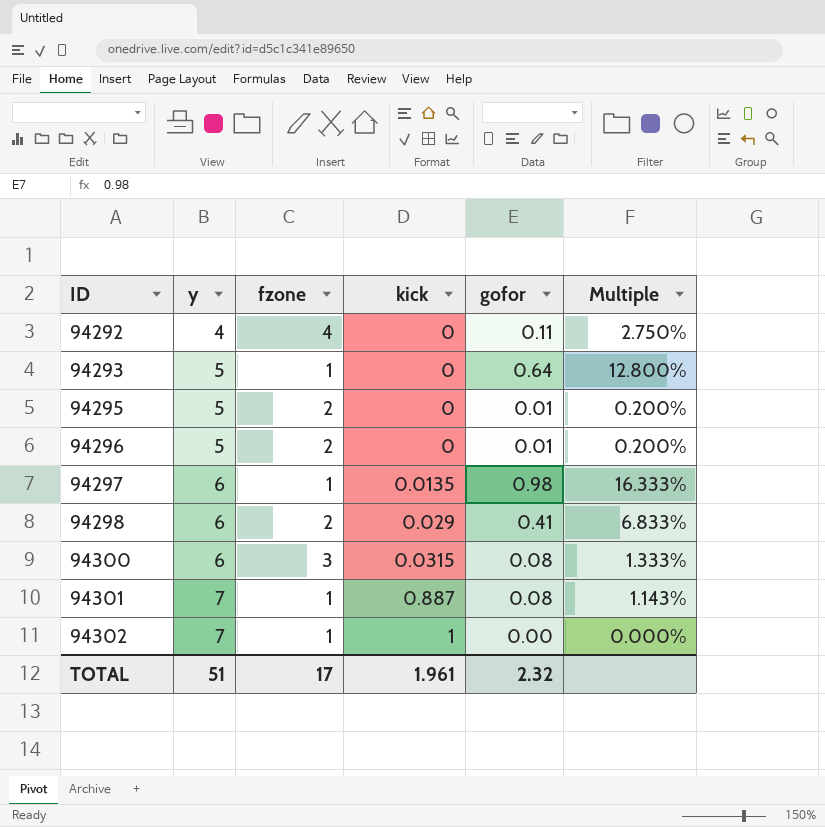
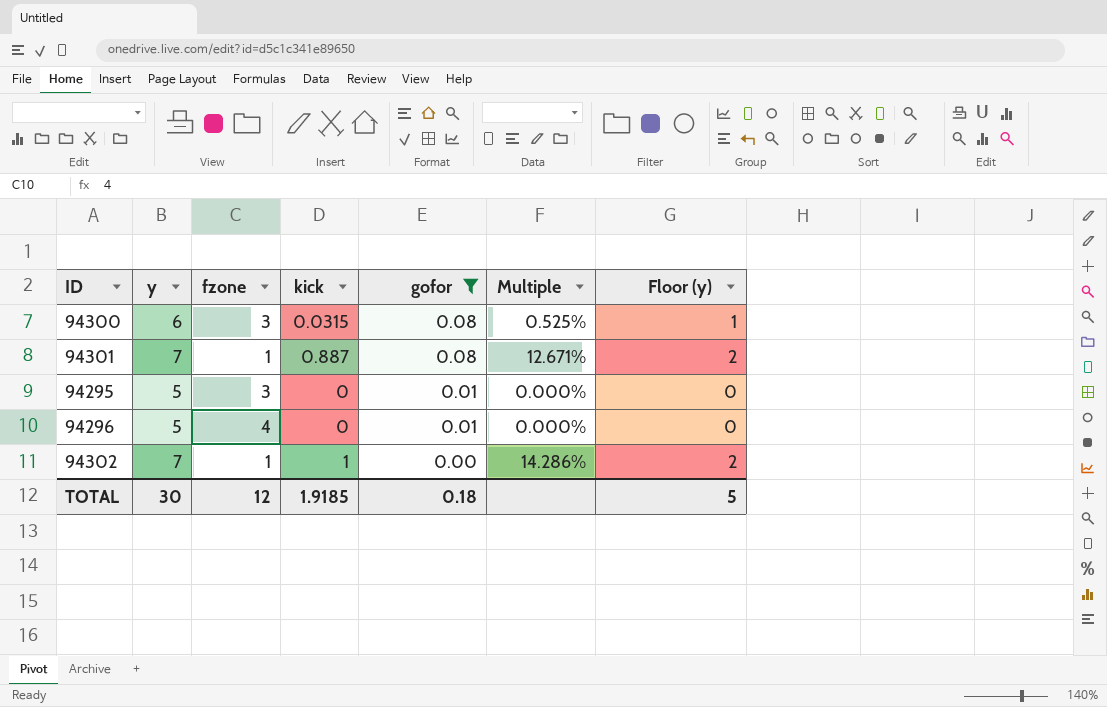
filter: none -> gofor <= 0.08
row order: ID ascending -> gofor descending
column Multiple | formula: [gofor] / [y] -> [kick] / [y]
column Floor (y) | formula: none -> [y] - 5
94295 | fzone: 2 -> 3
94296 | fzone: 2 -> 4
TOTAL | y: 51 -> 30
TOTAL | fzone: 17 -> 12
TOTAL | kick: 1.961 -> 1.9185
TOTAL | gofor: 2.32 -> 0.18

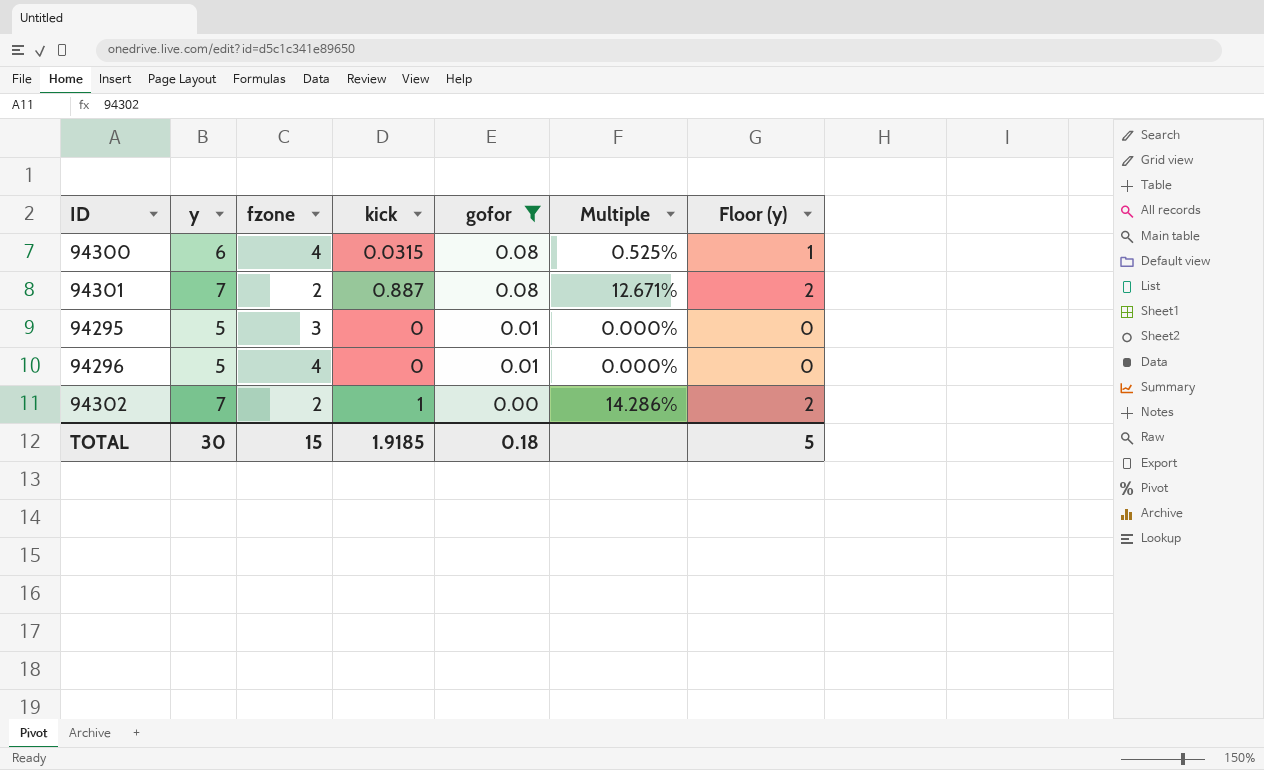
94300 | fzone: 3 -> 4
94301 | fzone: 1 -> 2
94302 | fzone: 1 -> 2
TOTAL | fzone: 12 -> 15

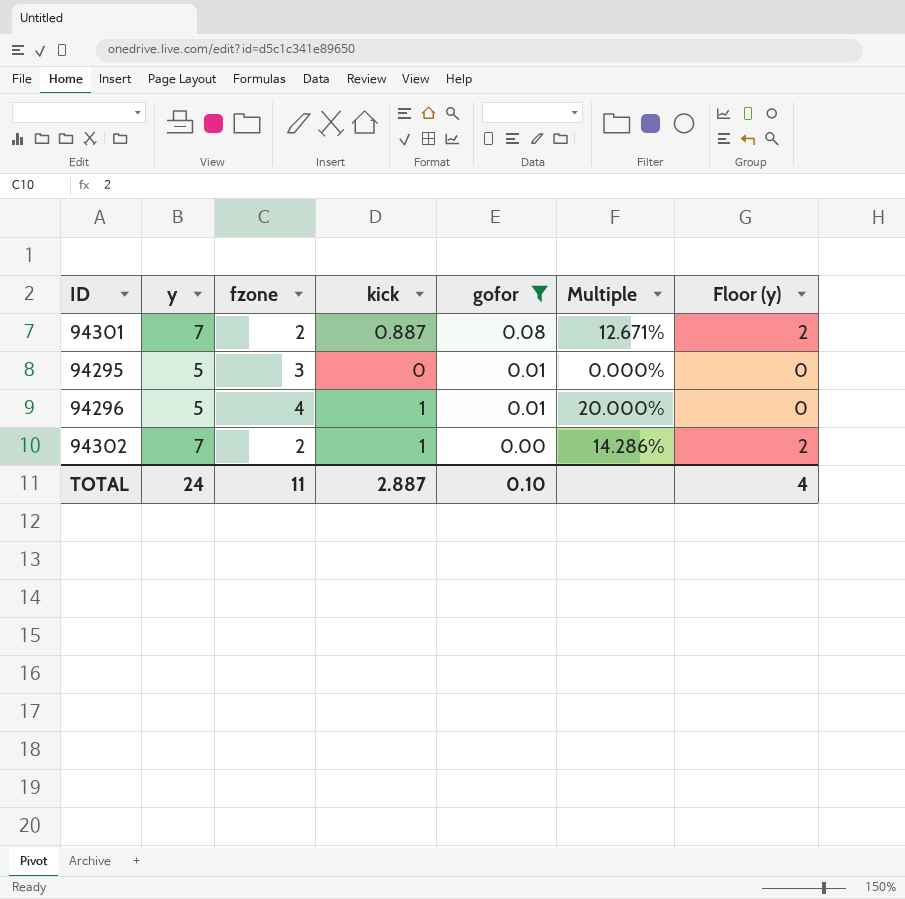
row 94300: 6 | 4 | 0.0315 | 0.08 | 0.525% | 1 -> none
94296 | kick: 0 -> 1
94296 | Multiple: 0.000% -> 20.000%
TOTAL | y: 30 -> 24
TOTAL | fzone: 15 -> 11
TOTAL | kick: 1.9185 -> 2.887
TOTAL | gofor: 0.18 -> 0.10
TOTAL | Floor (y): 5 -> 4

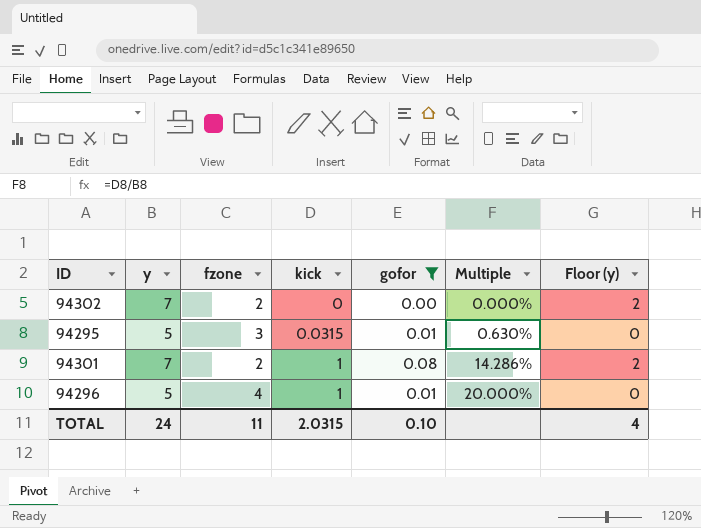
row order: gofor descending -> kick ascending
94302 | kick: 1 -> 0
94302 | Multiple: 14.286% -> 0.000%
94295 | kick: 0 -> 0.0315
94295 | Multiple: 0.000% -> 0.630%
94301 | kick: 0.887 -> 1
94301 | Multiple: 12.671% -> 14.286%
TOTAL | kick: 2.887 -> 2.0315

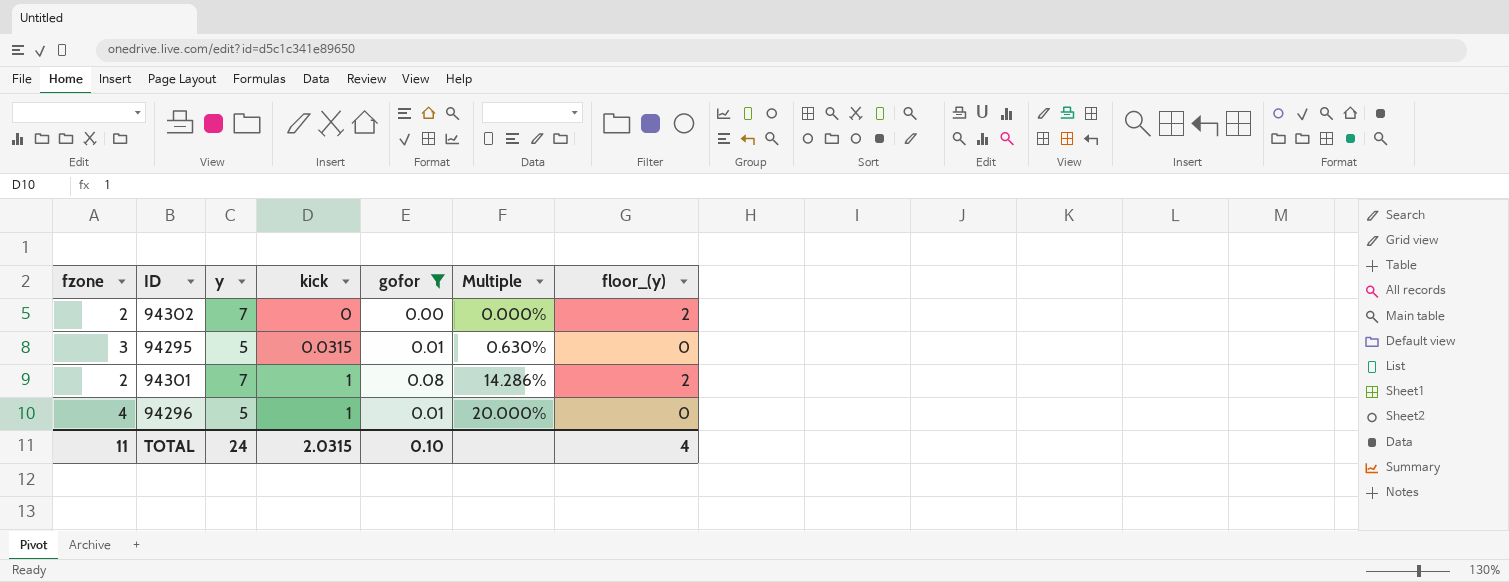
column fzone | position: 3 -> 1
column name: Floor (y) -> floor_(y)

